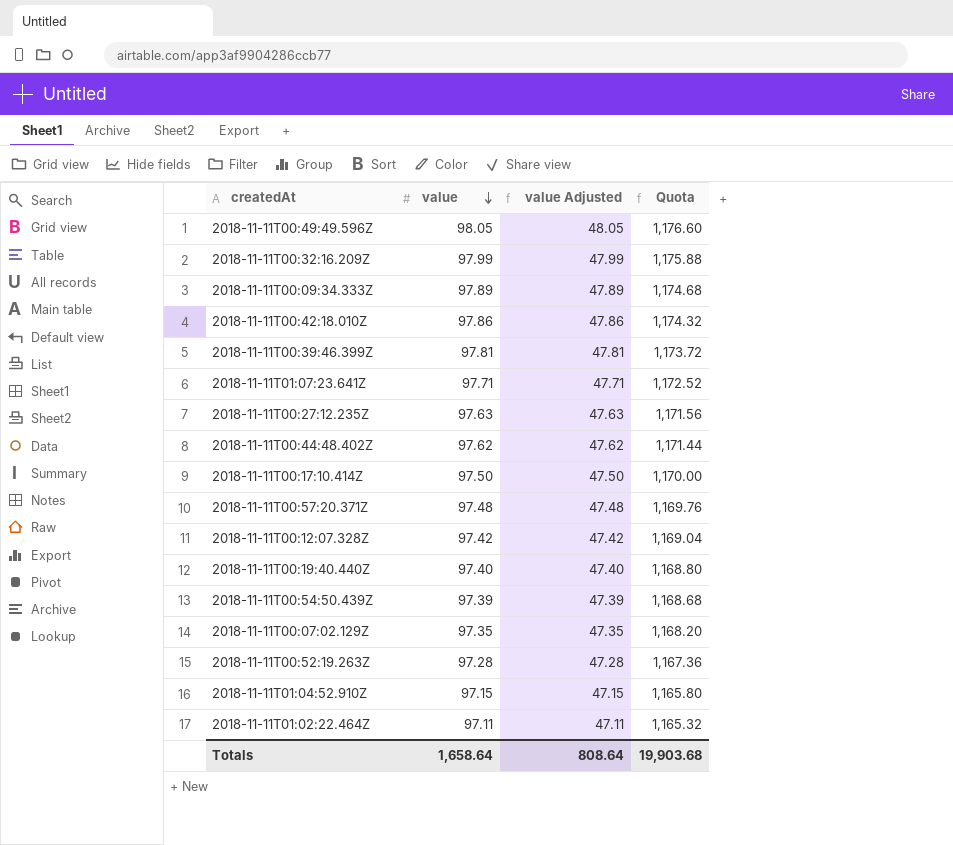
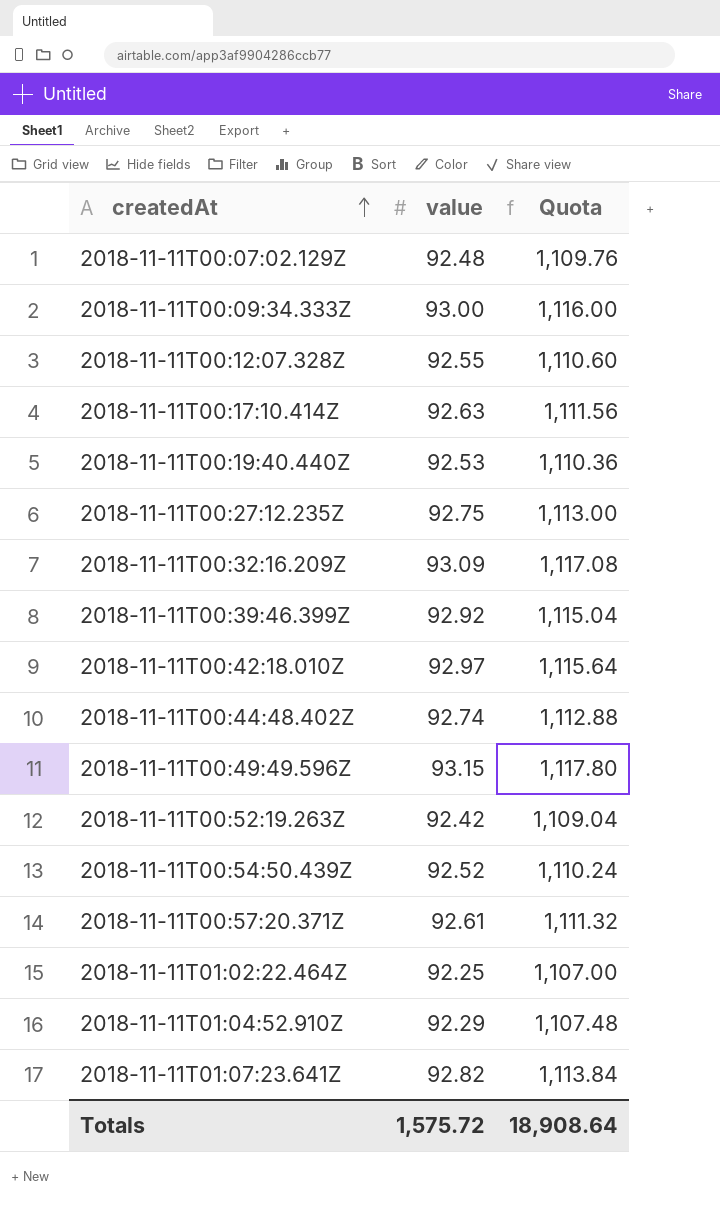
row order: value descending -> createdAt ascending
column value Adjusted | formula: [value] - 50 -> none
2018-11-11T00:07:02.129Z | value: 97.35 -> 92.48
2018-11-11T00:07:02.129Z | Quota: 1,168.20 -> 1,109.76
2018-11-11T00:09:34.333Z | value: 97.89 -> 93.00
2018-11-11T00:09:34.333Z | Quota: 1,174.68 -> 1,116.00
2018-11-11T00:12:07.328Z | value: 97.42 -> 92.55
2018-11-11T00:12:07.328Z | Quota: 1,169.04 -> 1,110.60
2018-11-11T00:17:10.414Z | value: 97.50 -> 92.63
2018-11-11T00:17:10.414Z | Quota: 1,170.00 -> 1,111.56
2018-11-11T00:19:40.440Z | value: 97.40 -> 92.53
2018-11-11T00:19:40.440Z | Quota: 1,168.80 -> 1,110.36
2018-11-11T00:27:12.235Z | value: 97.63 -> 92.75
2018-11-11T00:27:12.235Z | Quota: 1,171.56 -> 1,113.00
2018-11-11T00:32:16.209Z | value: 97.99 -> 93.09
2018-11-11T00:32:16.209Z | Quota: 1,175.88 -> 1,117.08
2018-11-11T00:39:46.399Z | value: 97.81 -> 92.92
2018-11-11T00:39:46.399Z | Quota: 1,173.72 -> 1,115.04
2018-11-11T00:42:18.010Z | value: 97.86 -> 92.97
2018-11-11T00:42:18.010Z | Quota: 1,174.32 -> 1,115.64
2018-11-11T00:44:48.402Z | value: 97.62 -> 92.74
2018-11-11T00:44:48.402Z | Quota: 1,171.44 -> 1,112.88
2018-11-11T00:49:49.596Z | value: 98.05 -> 93.15
2018-11-11T00:49:49.596Z | Quota: 1,176.60 -> 1,117.80
2018-11-11T00:52:19.263Z | value: 97.28 -> 92.42
2018-11-11T00:52:19.263Z | Quota: 1,167.36 -> 1,109.04
2018-11-11T00:54:50.439Z | value: 97.39 -> 92.52
2018-11-11T00:54:50.439Z | Quota: 1,168.68 -> 1,110.24
2018-11-11T00:57:20.371Z | value: 97.48 -> 92.61
2018-11-11T00:57:20.371Z | Quota: 1,169.76 -> 1,111.32
2018-11-11T01:02:22.464Z | value: 97.11 -> 92.25
2018-11-11T01:02:22.464Z | Quota: 1,165.32 -> 1,107.00
2018-11-11T01:04:52.910Z | value: 97.15 -> 92.29
2018-11-11T01:04:52.910Z | Quota: 1,165.80 -> 1,107.48
2018-11-11T01:07:23.641Z | value: 97.71 -> 92.82
2018-11-11T01:07:23.641Z | Quota: 1,172.52 -> 1,113.84
Totals | value: 1,658.64 -> 1,575.72
Totals | Quota: 19,903.68 -> 18,908.64

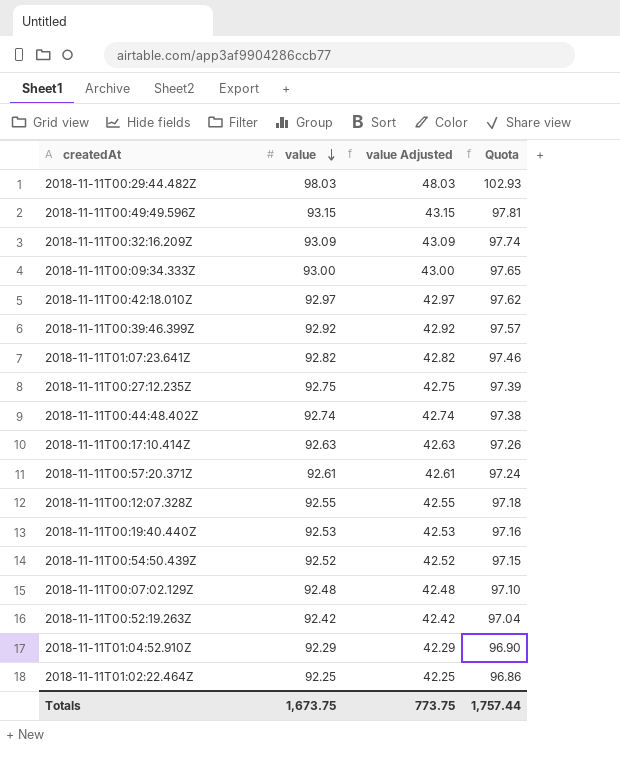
row order: createdAt ascending -> value descending
column value Adjusted | formula: none -> [value] - 50
column Quota | formula: [value] * 12 -> [value] * 1.05
row 2018-11-11T00:29:44.482Z: none -> 98.03 | 48.03 | 102.93
Totals | value: 1,575.72 -> 1,673.75
Totals | Quota: 18,908.64 -> 1,757.44

